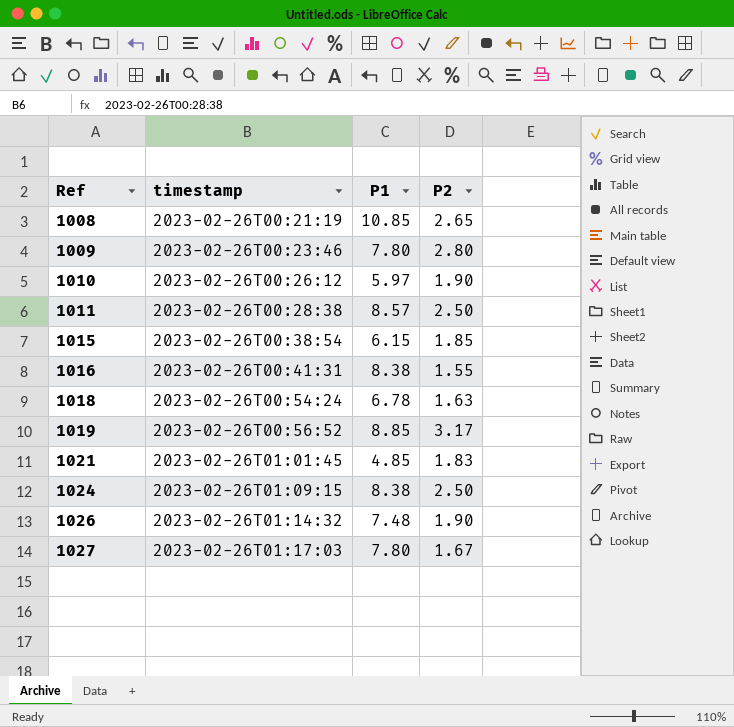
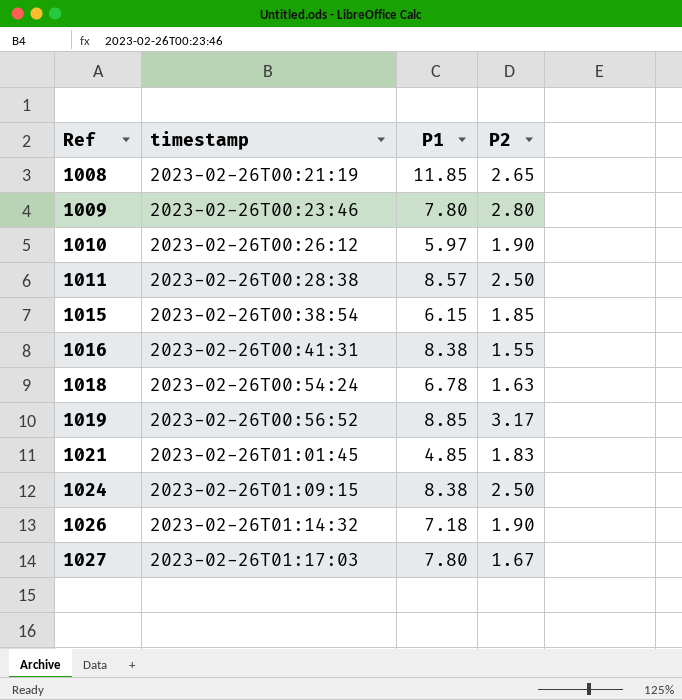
1008 | P1: 10.85 -> 11.85
1026 | P1: 7.48 -> 7.18

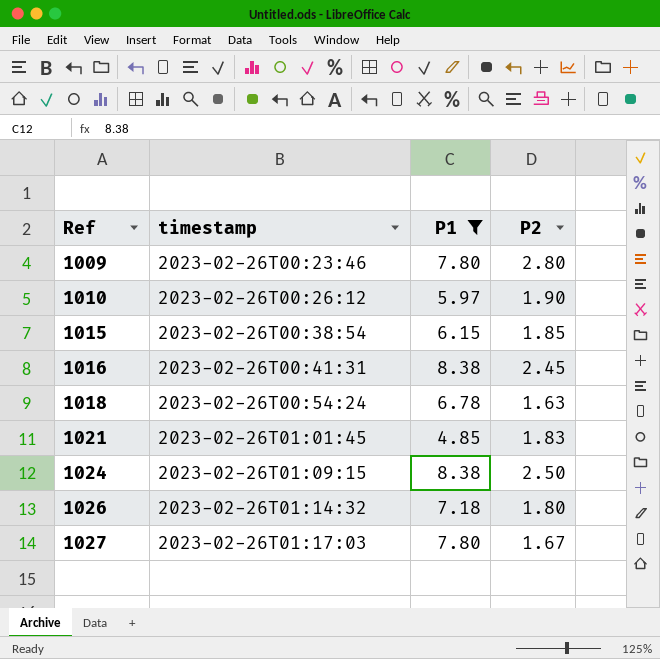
filter: none -> P1 <= 8.38
1016 | P2: 1.55 -> 2.45
1026 | P2: 1.90 -> 1.80

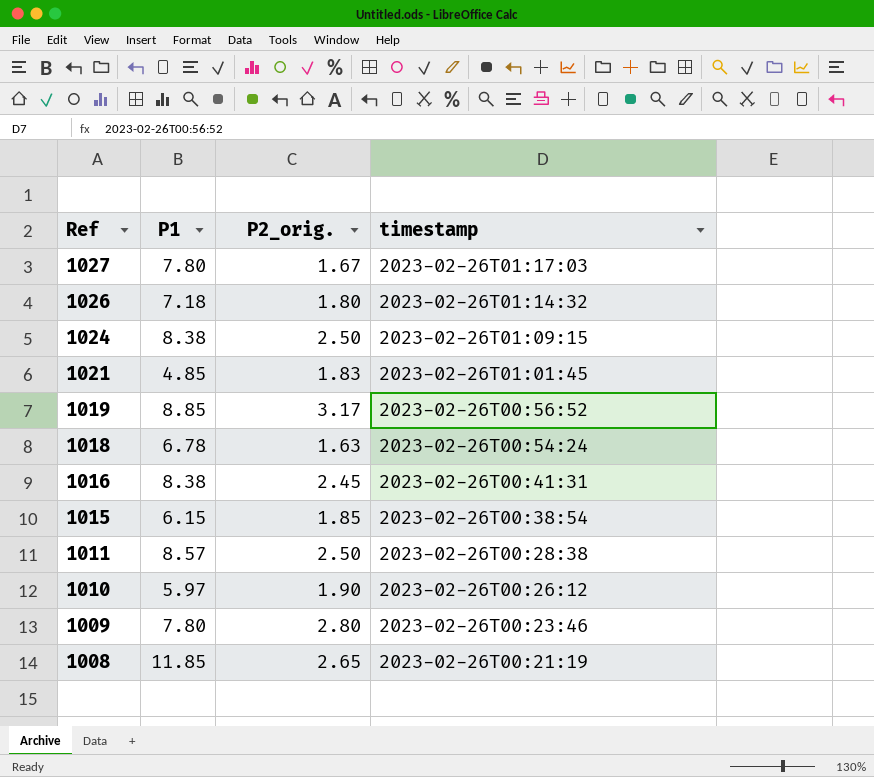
filter: P1 <= 8.38 -> none
row order: Ref ascending -> Ref descending
column name: P2 -> P2_orig.
column timestamp | position: 2 -> 4

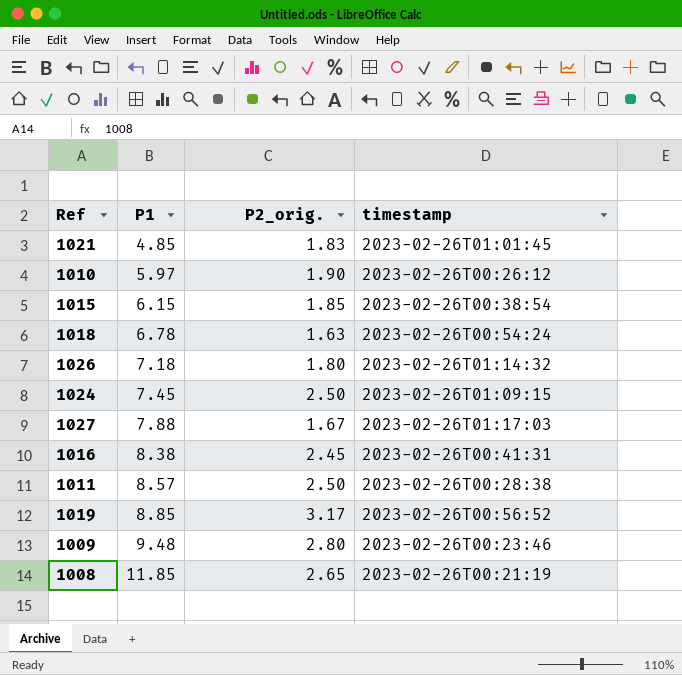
row order: Ref descending -> P1 ascending
1024 | P1: 8.38 -> 7.45
1027 | P1: 7.80 -> 7.88
1009 | P1: 7.80 -> 9.48

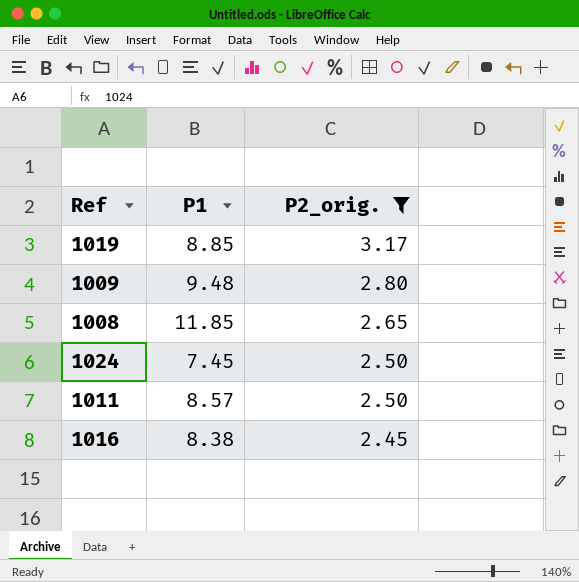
filter: none -> P2_orig. >= 2.45
row order: P1 ascending -> P2_orig. descending
column timestamp | position: 4 -> none

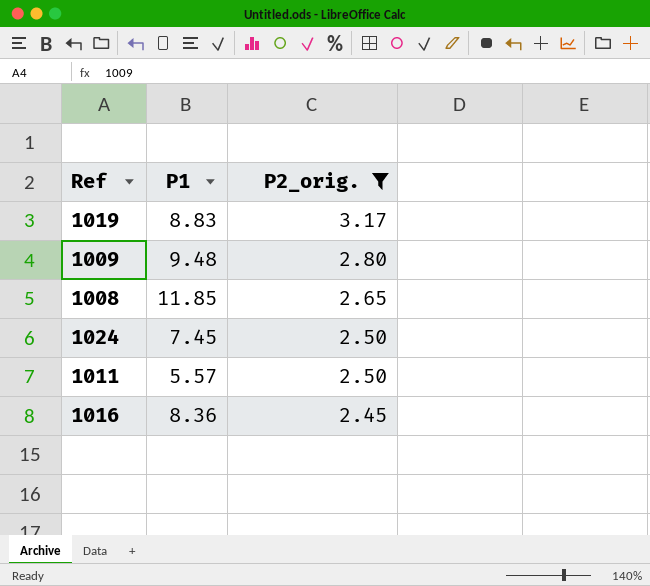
1019 | P1: 8.85 -> 8.83
1011 | P1: 8.57 -> 5.57
1016 | P1: 8.38 -> 8.36

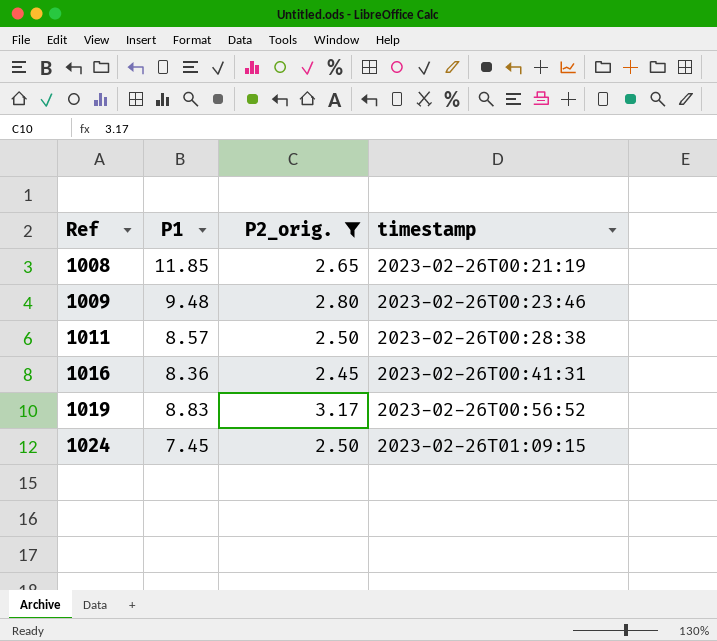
row order: P2_orig. descending -> Ref ascending
column timestamp | position: none -> 4
1011 | P1: 5.57 -> 8.57

